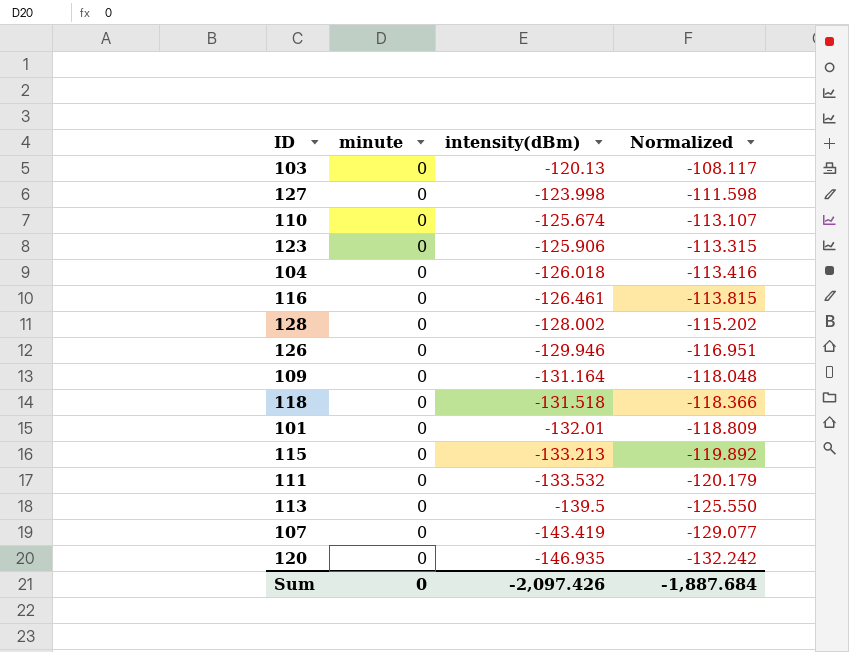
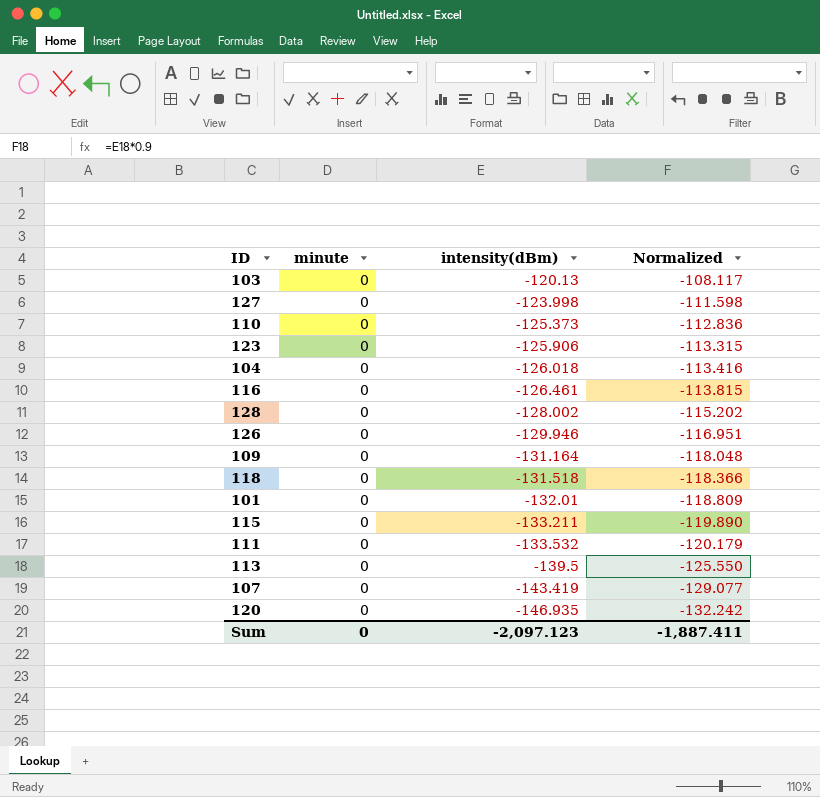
110 | intensity(dBm): -125.674 -> -125.373
110 | Normalized: -113.107 -> -112.836
115 | intensity(dBm): -133.213 -> -133.211
115 | Normalized: -119.892 -> -119.890
Sum | intensity(dBm): -2,097.426 -> -2,097.123
Sum | Normalized: -1,887.684 -> -1,887.411

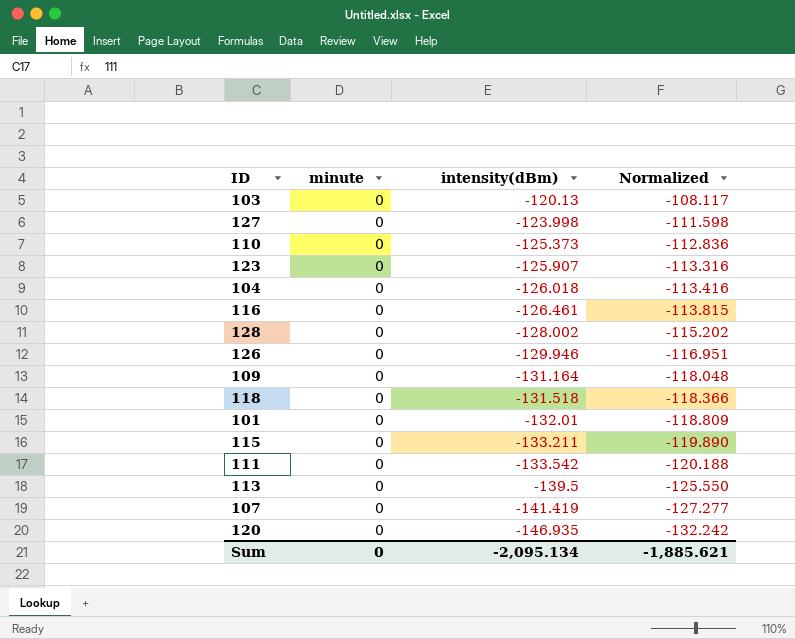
123 | intensity(dBm): -125.906 -> -125.907
123 | Normalized: -113.315 -> -113.316
111 | intensity(dBm): -133.532 -> -133.542
111 | Normalized: -120.179 -> -120.188
107 | intensity(dBm): -143.419 -> -141.419
107 | Normalized: -129.077 -> -127.277
Sum | intensity(dBm): -2,097.123 -> -2,095.134
Sum | Normalized: -1,887.411 -> -1,885.621

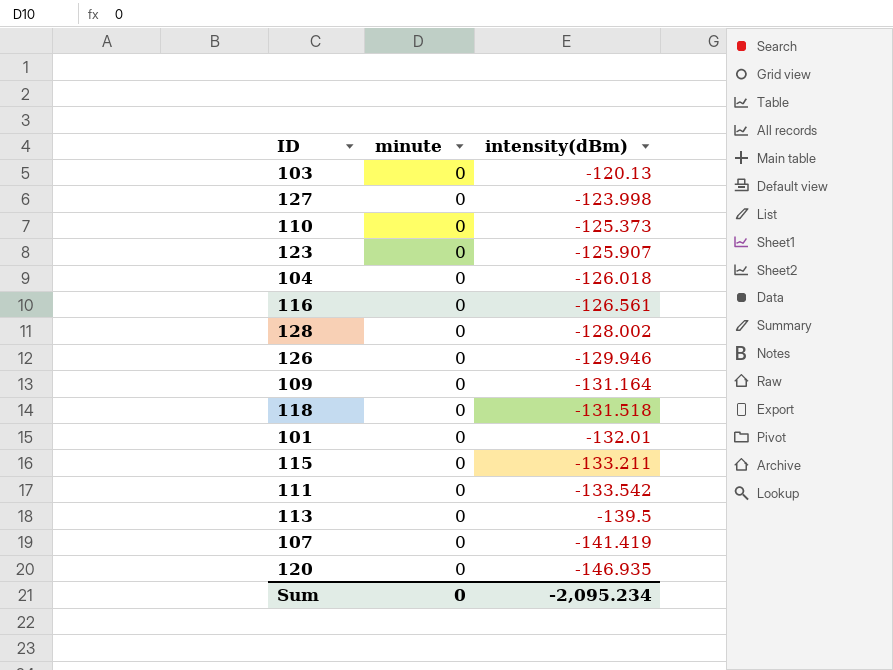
column Normalized | formula: [intensity(dBm)] * 0.9 -> none
116 | intensity(dBm): -126.461 -> -126.561
Sum | intensity(dBm): -2,095.134 -> -2,095.234

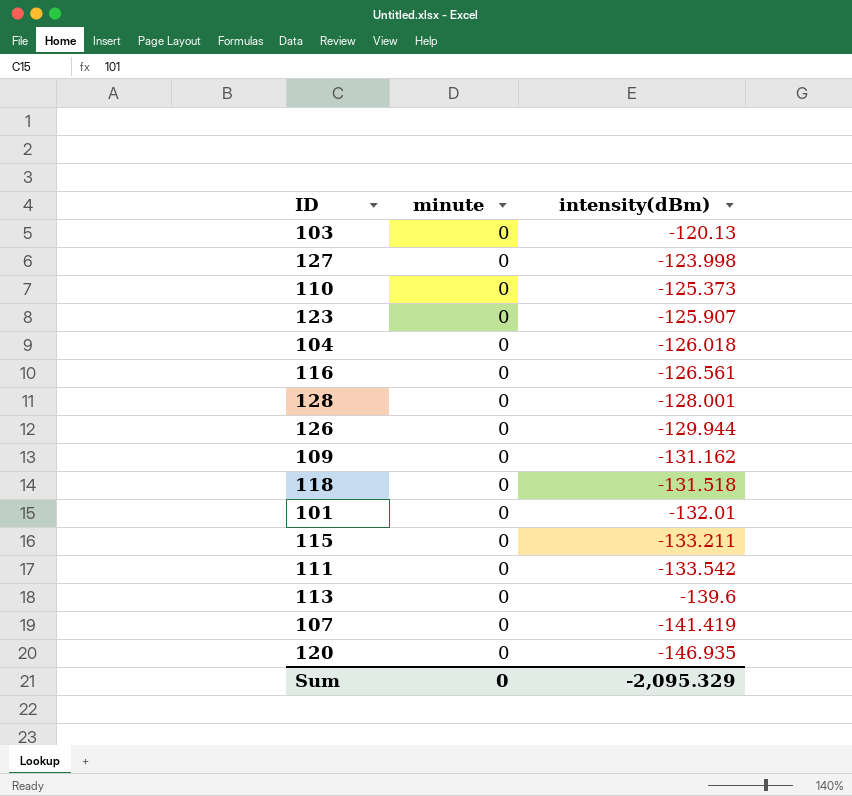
128 | intensity(dBm): -128.002 -> -128.001
126 | intensity(dBm): -129.946 -> -129.944
109 | intensity(dBm): -131.164 -> -131.162
113 | intensity(dBm): -139.5 -> -139.6
Sum | intensity(dBm): -2,095.234 -> -2,095.329

